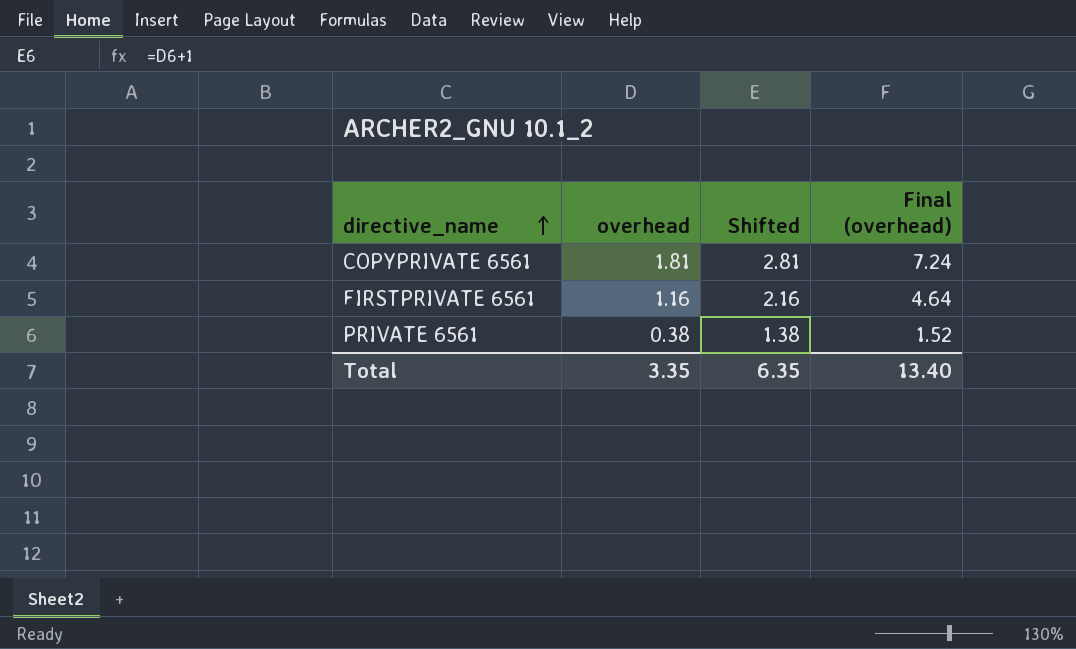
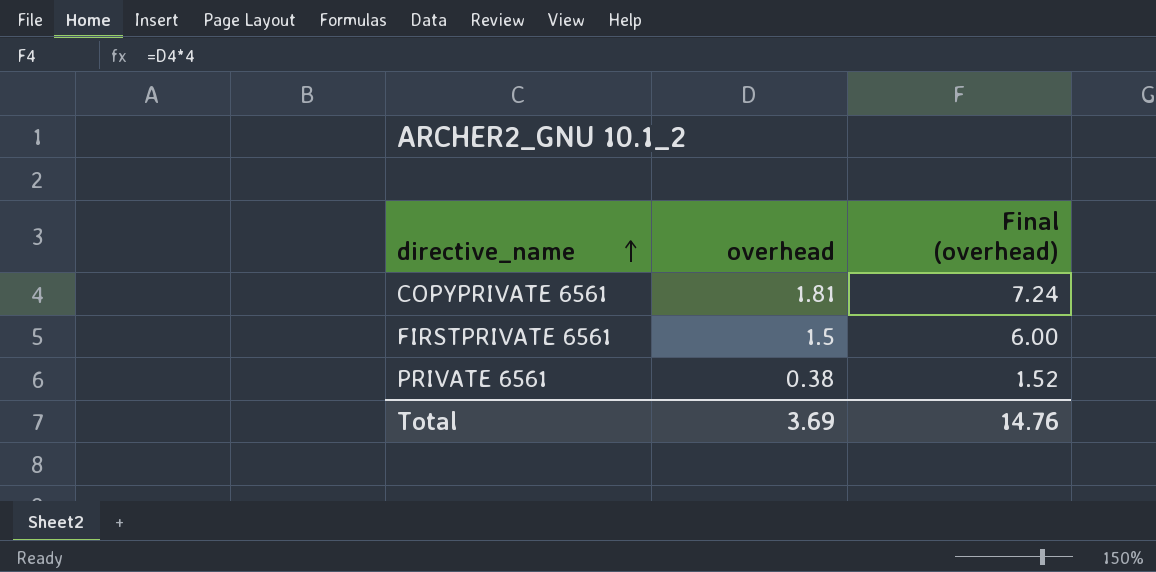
column Shifted | formula: [overhead] + 1 -> none
FIRSTPRIVATE 6561 | overhead: 1.16 -> 1.5
FIRSTPRIVATE 6561 | Final (overhead): 4.64 -> 6.00
Total | overhead: 3.35 -> 3.69
Total | Final (overhead): 13.40 -> 14.76

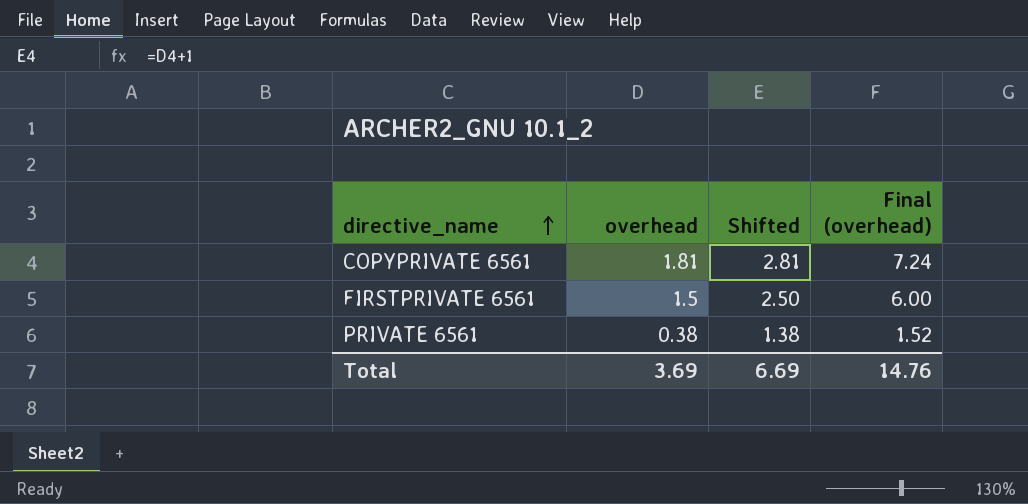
column Shifted | formula: none -> [overhead] + 1

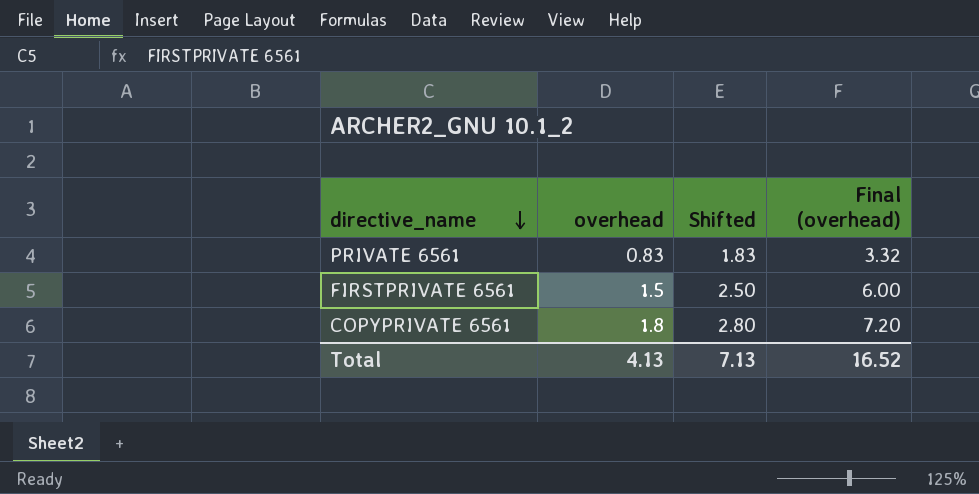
row order: directive_name ascending -> directive_name descending
PRIVATE 6561 | overhead: 0.38 -> 0.83
PRIVATE 6561 | Shifted: 1.38 -> 1.83
PRIVATE 6561 | Final (overhead): 1.52 -> 3.32
COPYPRIVATE 6561 | overhead: 1.81 -> 1.8
COPYPRIVATE 6561 | Shifted: 2.81 -> 2.80
COPYPRIVATE 6561 | Final (overhead): 7.24 -> 7.20
Total | overhead: 3.69 -> 4.13
Total | Shifted: 6.69 -> 7.13
Total | Final (overhead): 14.76 -> 16.52

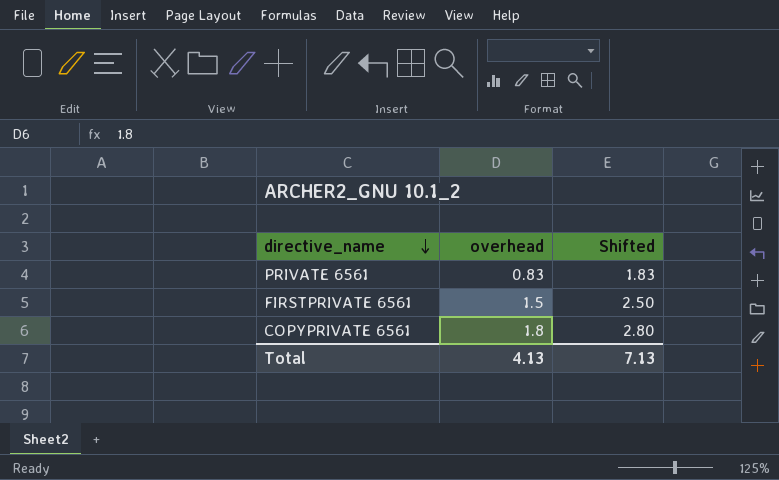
column Final (overhead) | formula: [overhead] * 4 -> none

